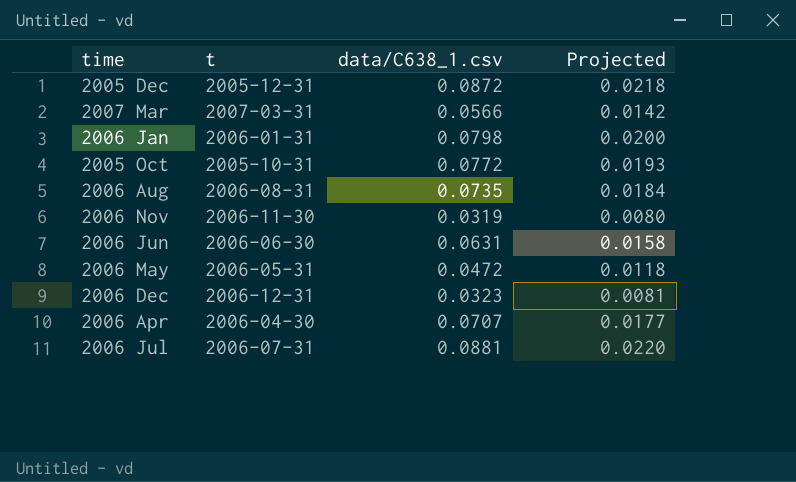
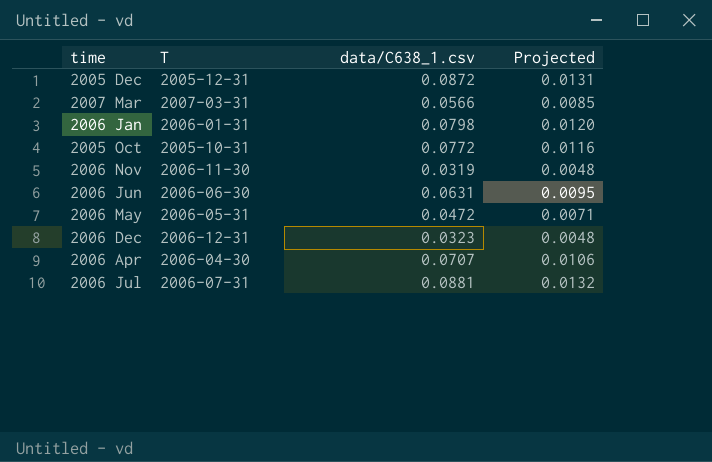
column name: t -> T
column Projected | formula: [data/C638_1.csv] * 0.25 -> [data/C638_1.csv] * 0.15
row 2006 Aug: 2006-08-31 | 0.0735 | 0.0184 -> none

